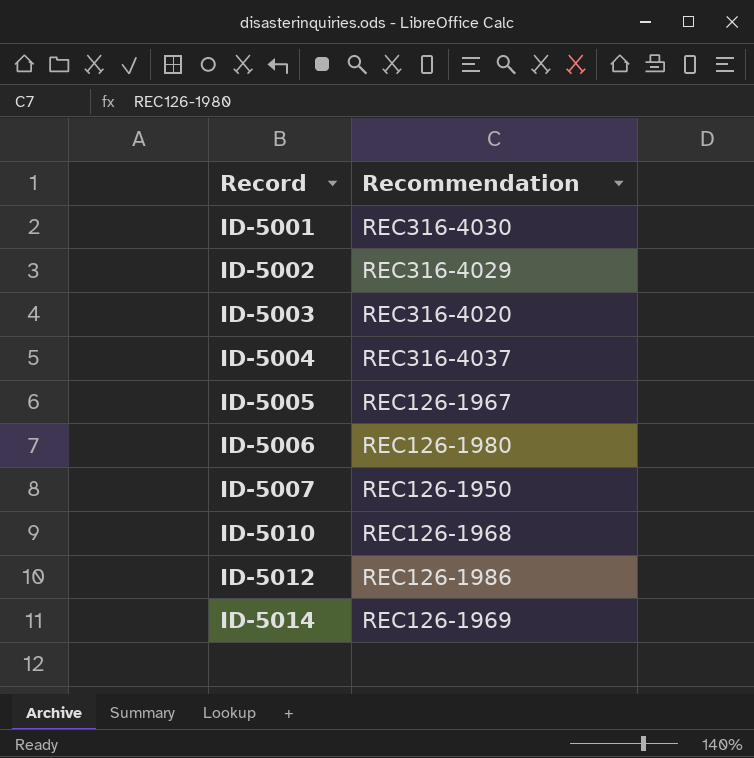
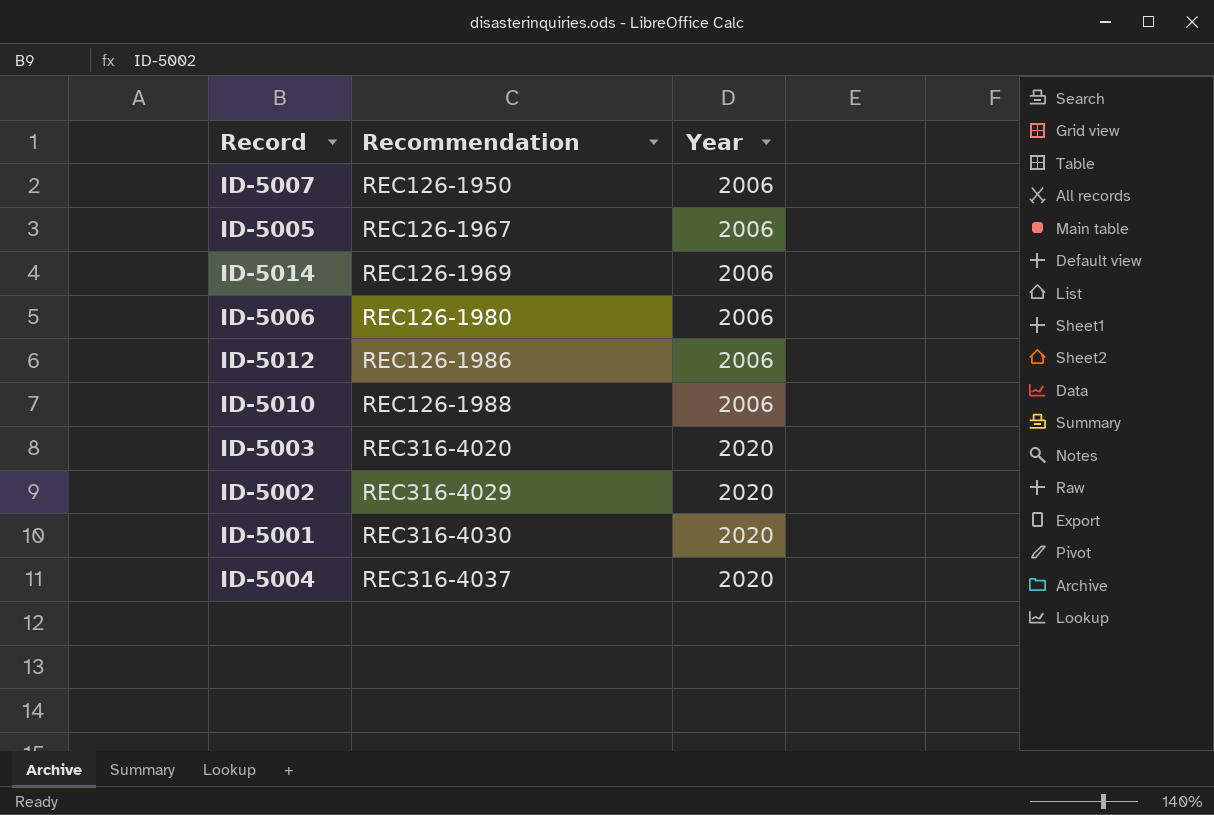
row order: Record ascending -> Recommendation ascending
column Year | position: none -> 3
ID-5010 | Recommendation: REC126-1968 -> REC126-1988

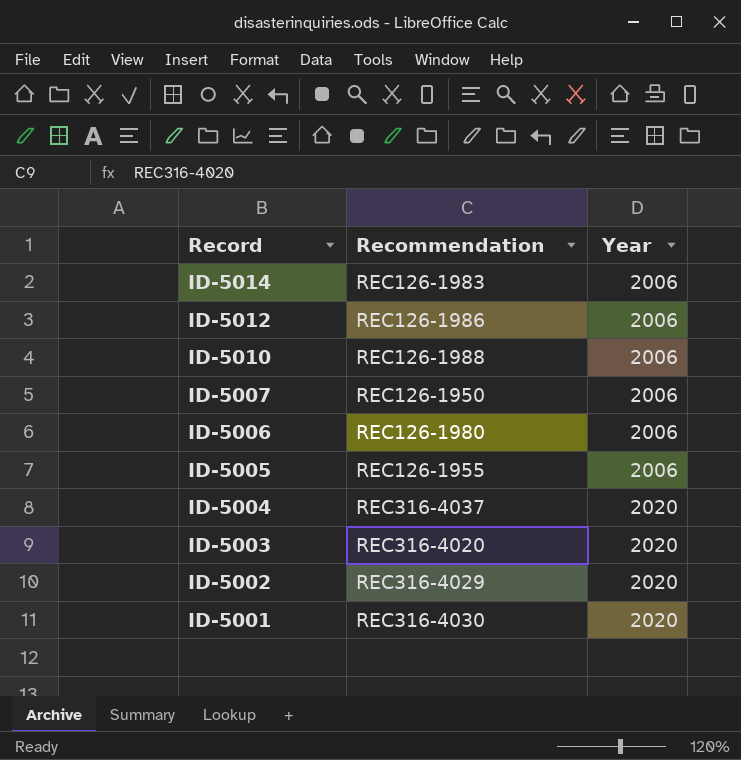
row order: Recommendation ascending -> Record descending
ID-5014 | Recommendation: REC126-1969 -> REC126-1983
ID-5005 | Recommendation: REC126-1967 -> REC126-1955

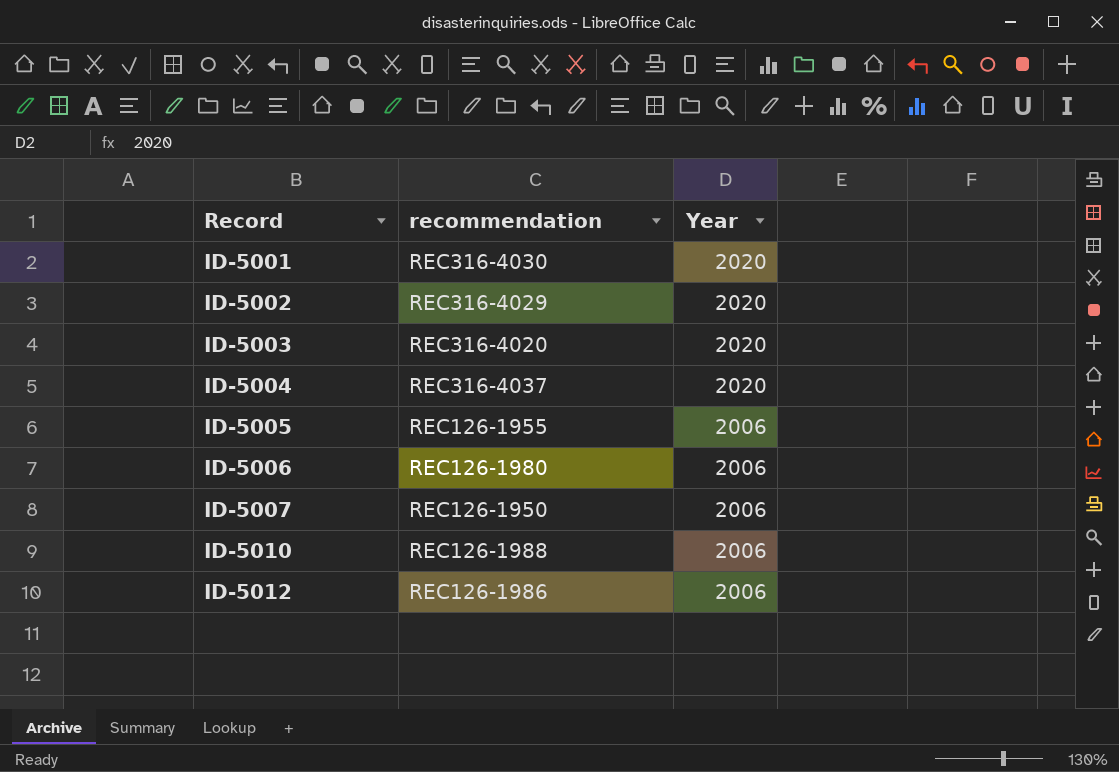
row order: Record descending -> Record ascending
column name: Recommendation -> recommendation
row ID-5014: REC126-1983 | 2006 -> none

